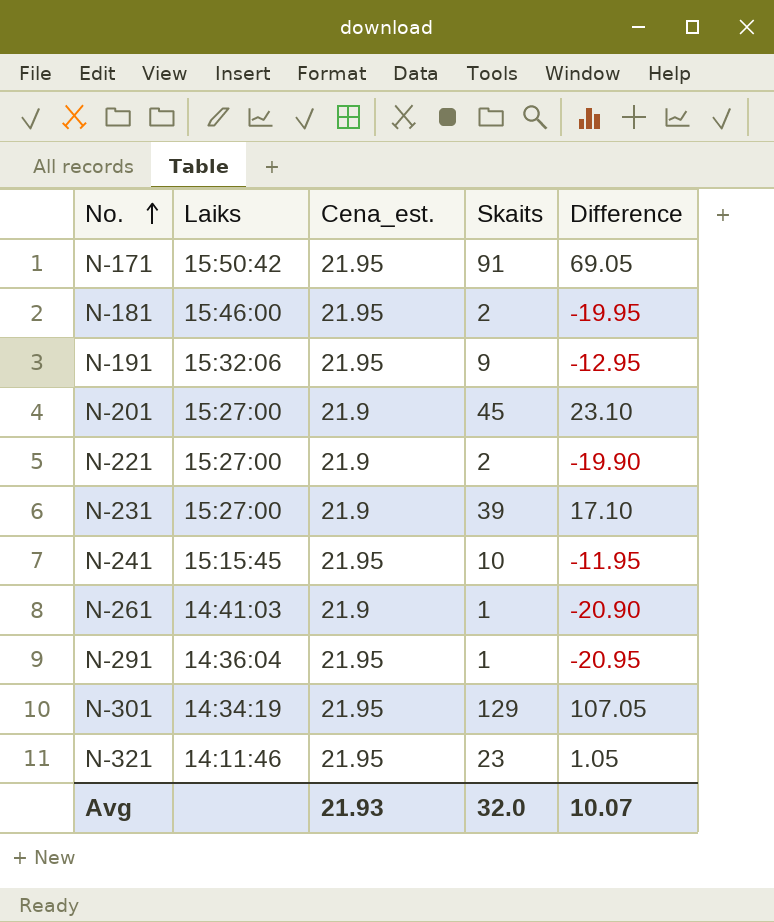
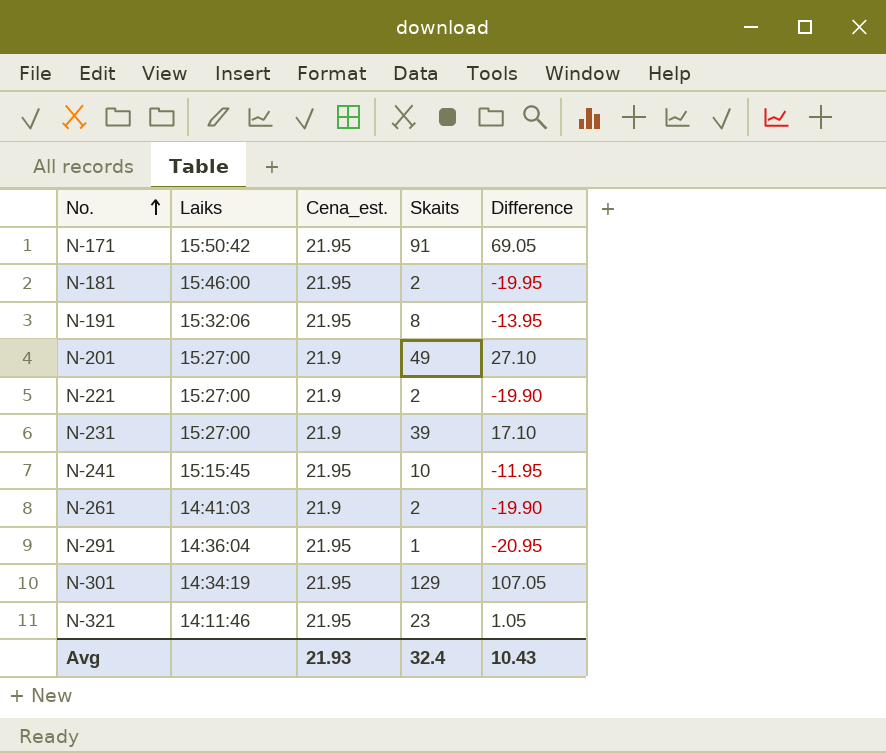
N-191 | Skaits: 9 -> 8
N-191 | Difference: -12.95 -> -13.95
N-201 | Skaits: 45 -> 49
N-201 | Difference: 23.10 -> 27.10
N-261 | Skaits: 1 -> 2
N-261 | Difference: -20.90 -> -19.90
Avg | Skaits: 32.0 -> 32.4
Avg | Difference: 10.07 -> 10.43

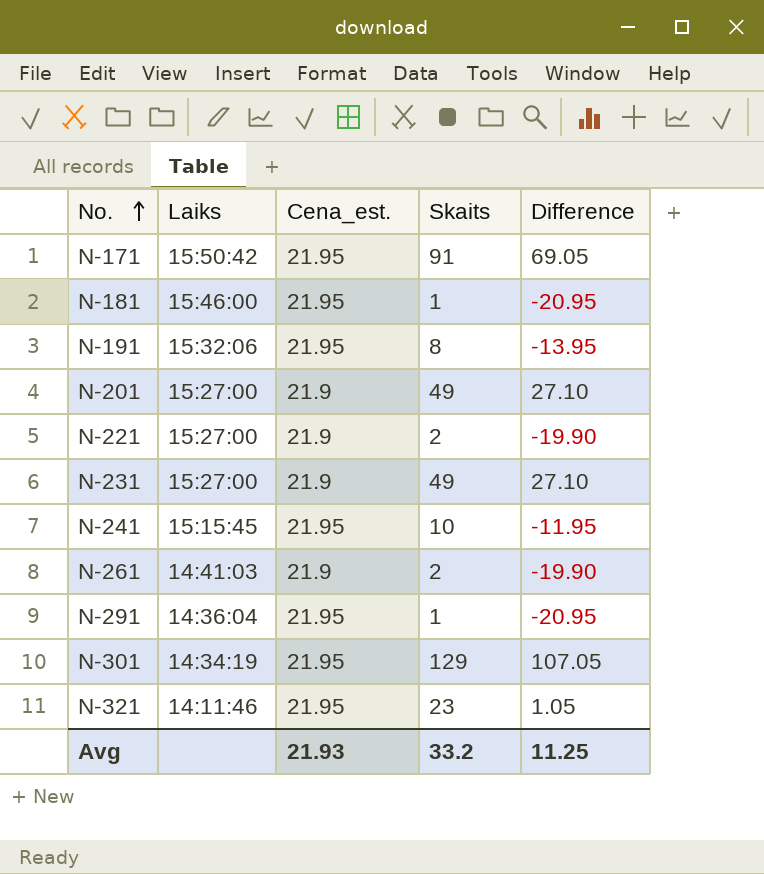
N-181 | Skaits: 2 -> 1
N-181 | Difference: -19.95 -> -20.95
N-231 | Skaits: 39 -> 49
N-231 | Difference: 17.10 -> 27.10
Avg | Skaits: 32.4 -> 33.2
Avg | Difference: 10.43 -> 11.25

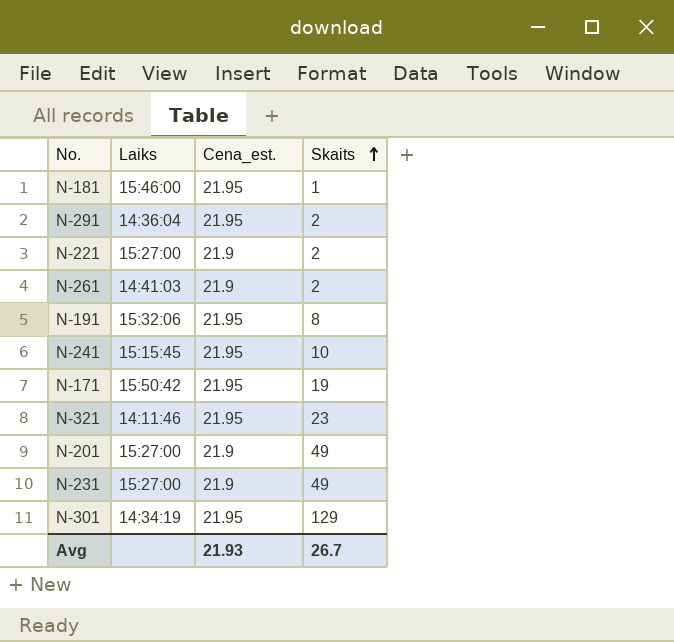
row order: No. ascending -> Skaits ascending
column Difference | formula: [Skaits] - [Cena_est.] -> none
N-291 | Skaits: 1 -> 2
N-171 | Skaits: 91 -> 19
Avg | Skaits: 33.2 -> 26.7

